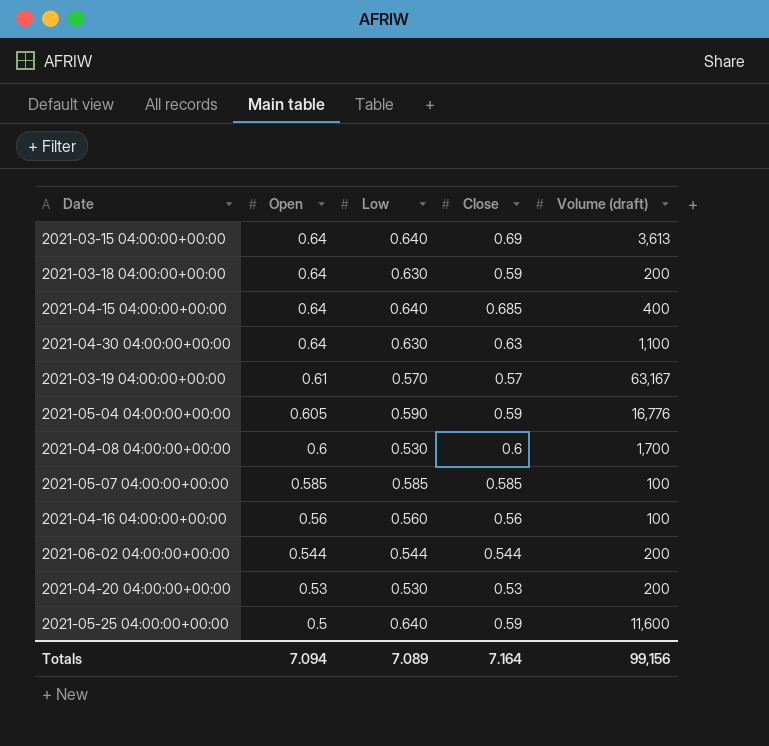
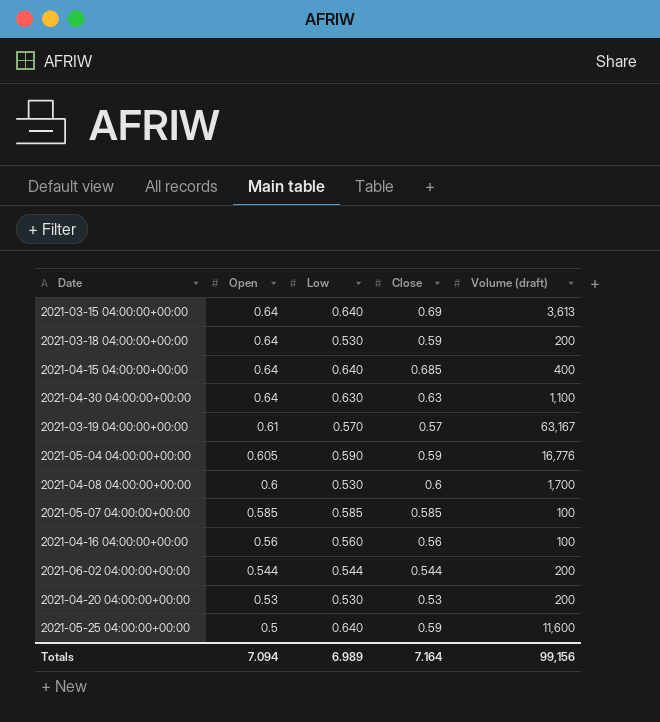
2021-03-18 04:00:00+00:00 | Low: 0.630 -> 0.530
Totals | Low: 7.089 -> 6.989

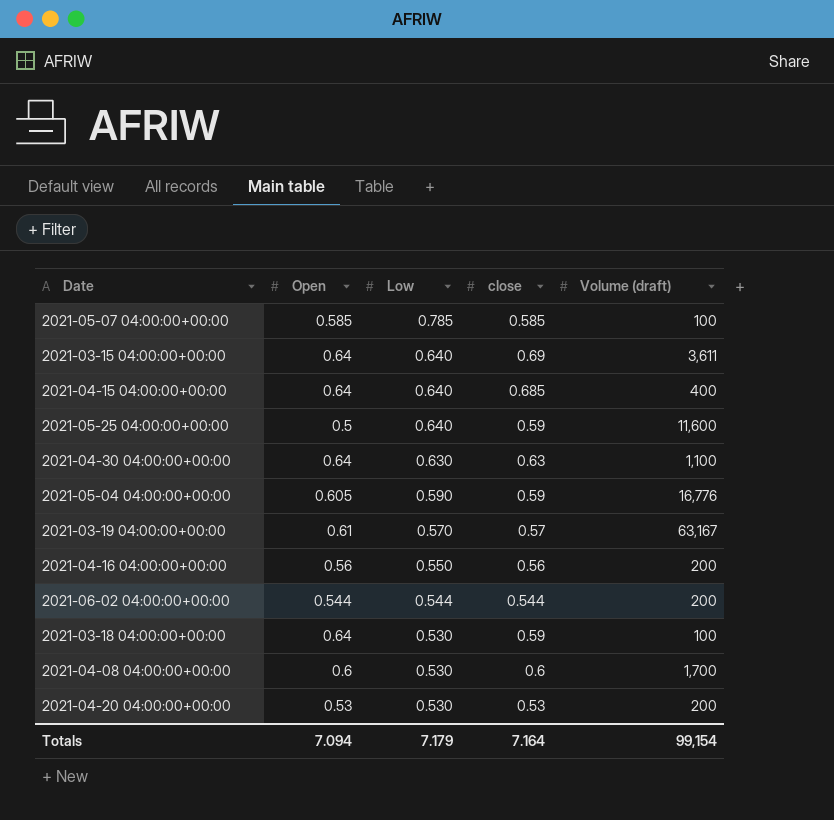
row order: Open descending -> Low descending
column name: Close -> close
2021-05-07 04:00:00+00:00 | Low: 0.585 -> 0.785
2021-03-15 04:00:00+00:00 | Volume (draft): 3,613 -> 3,611
2021-04-16 04:00:00+00:00 | Low: 0.560 -> 0.550
2021-04-16 04:00:00+00:00 | Volume (draft): 100 -> 200
2021-03-18 04:00:00+00:00 | Volume (draft): 200 -> 100
Totals | Low: 6.989 -> 7.179
Totals | Volume (draft): 99,156 -> 99,154

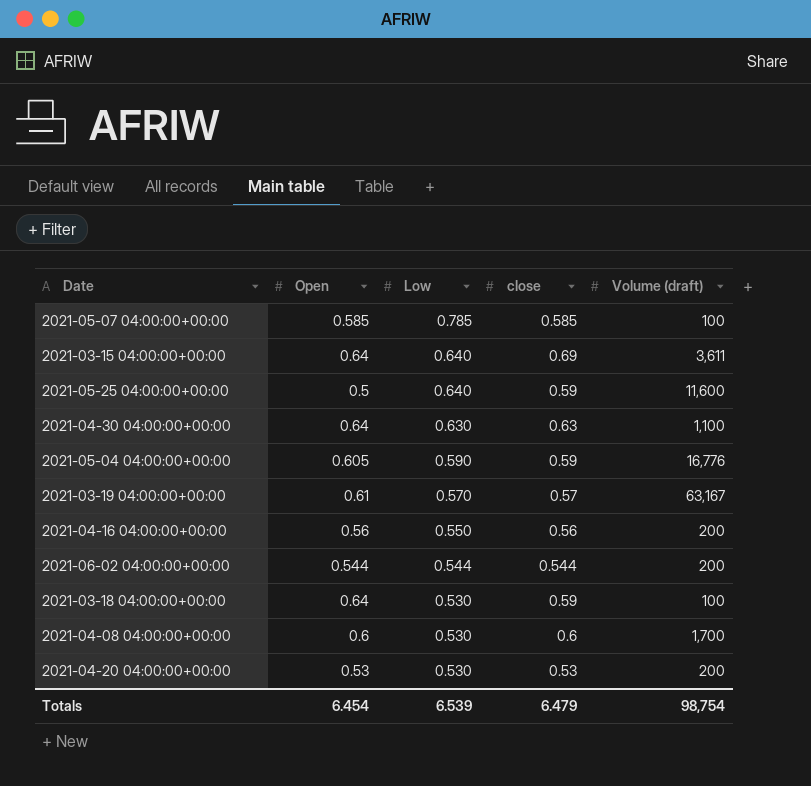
row 2021-04-15 04:00:00+00:00: 0.64 | 0.640 | 0.685 | 400 -> none
Totals | Open: 7.094 -> 6.454
Totals | Low: 7.179 -> 6.539
Totals | close: 7.164 -> 6.479
Totals | Volume (draft): 99,154 -> 98,754

